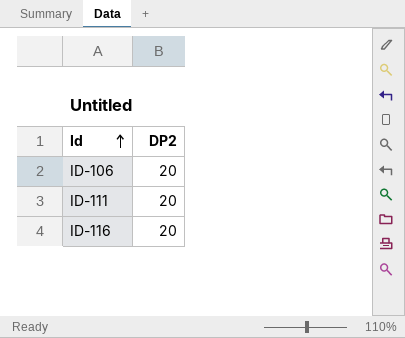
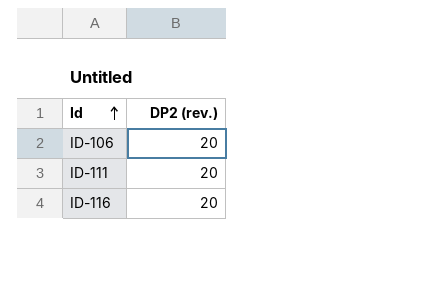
column name: DP2 -> DP2 (rev.)

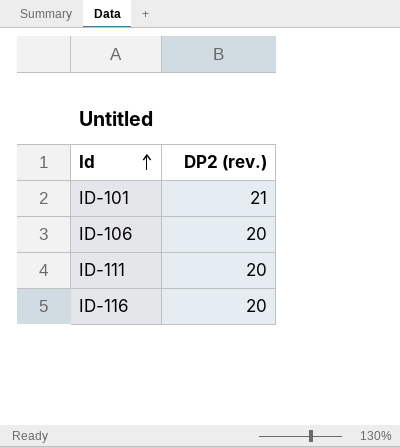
row ID-101: none -> 21

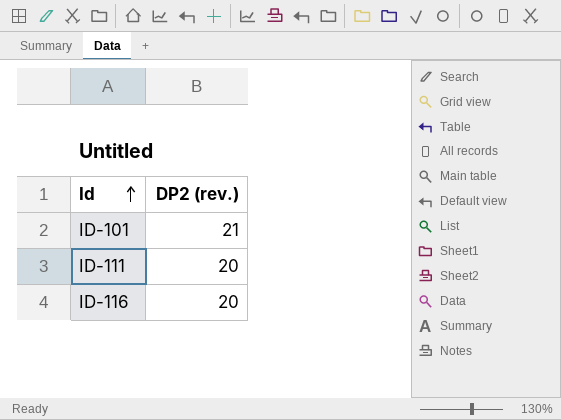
row ID-106: 20 -> none

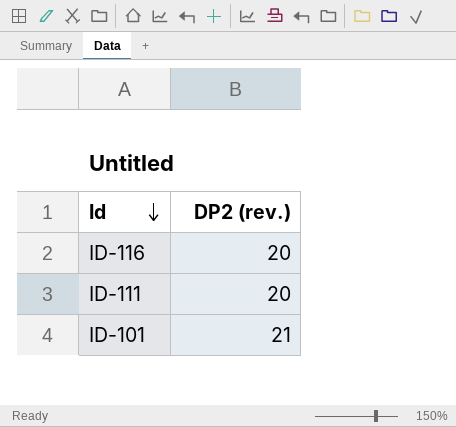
row order: Id ascending -> Id descending

